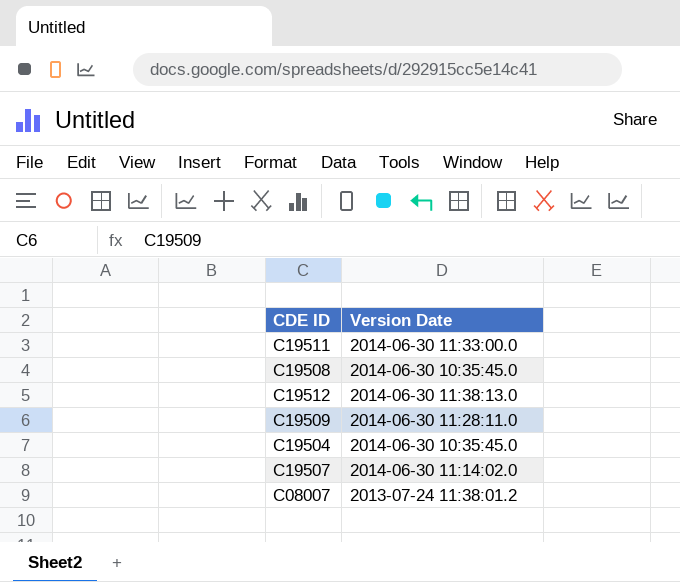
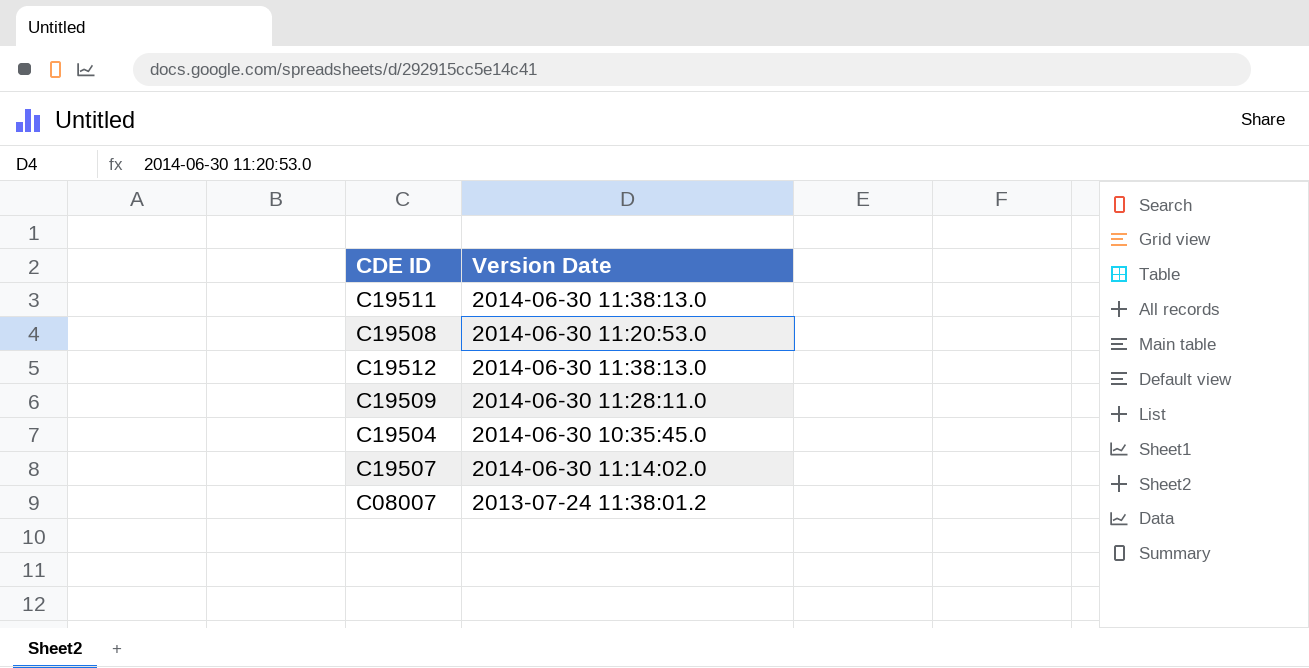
C19511 | Version Date: 2014-06-30 11:33:00.0 -> 2014-06-30 11:38:13.0
C19508 | Version Date: 2014-06-30 10:35:45.0 -> 2014-06-30 11:20:53.0

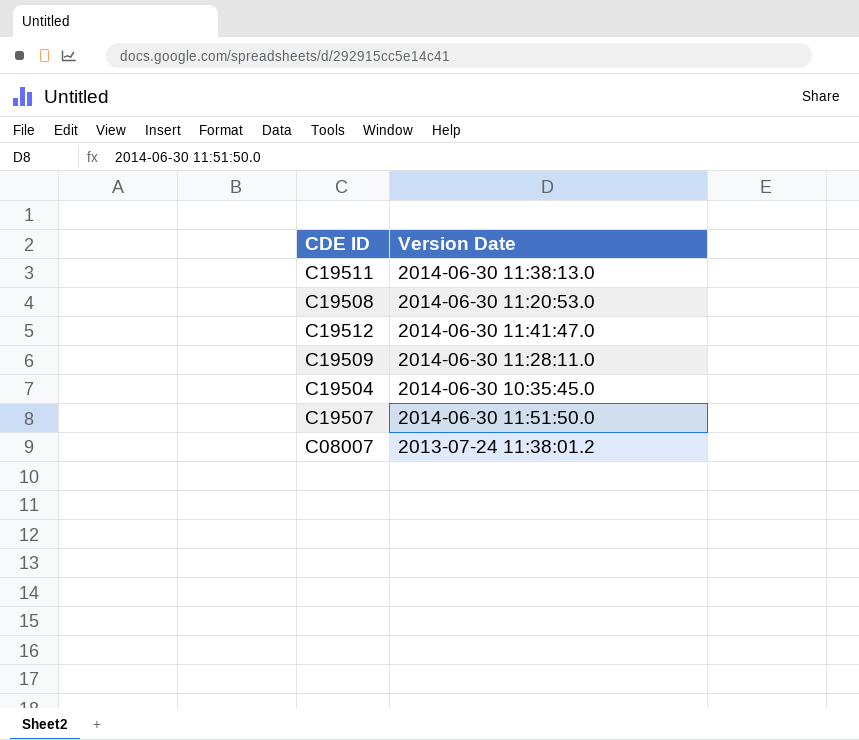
C19512 | Version Date: 2014-06-30 11:38:13.0 -> 2014-06-30 11:41:47.0
C19507 | Version Date: 2014-06-30 11:14:02.0 -> 2014-06-30 11:51:50.0

